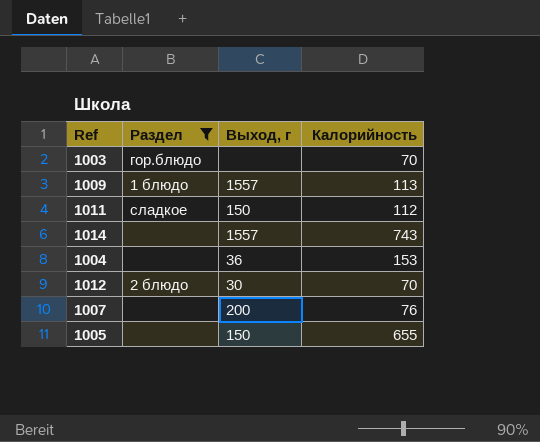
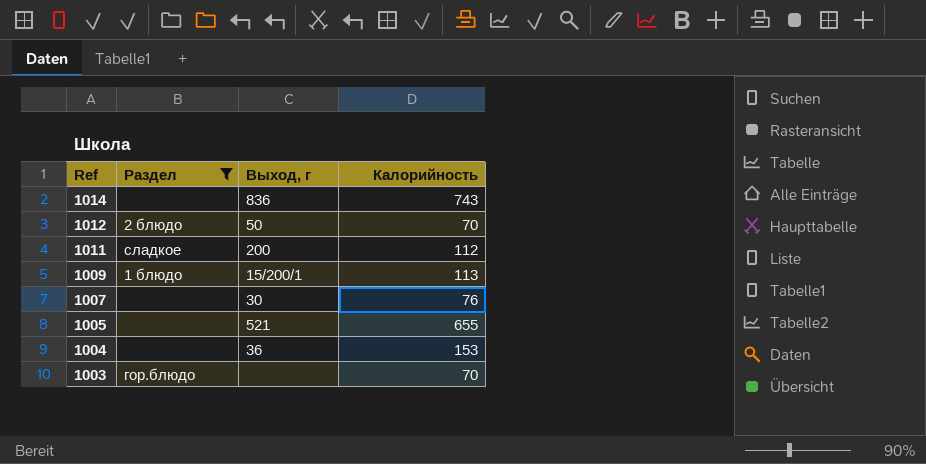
row order: none -> Ref descending
1014 | Выход, г: 1557 -> 836
1012 | Выход, г: 30 -> 50
1011 | Выход, г: 150 -> 200
1009 | Выход, г: 1557 -> 15/200/1
1007 | Выход, г: 200 -> 30
1005 | Выход, г: 150 -> 521

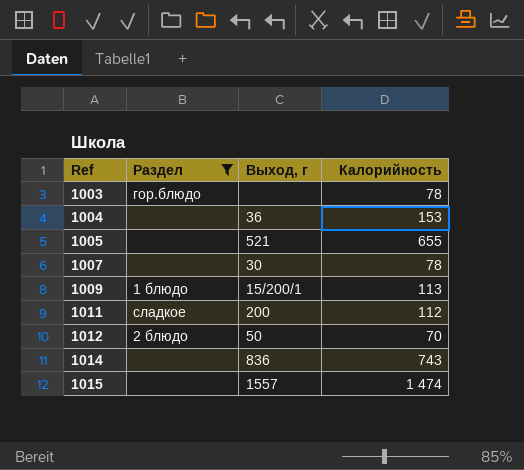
row order: Ref descending -> Ref ascending
1003 | Калорийность: 70 -> 78
1007 | Калорийность: 76 -> 78
row 1015: none -> none | 1557 | 1 474

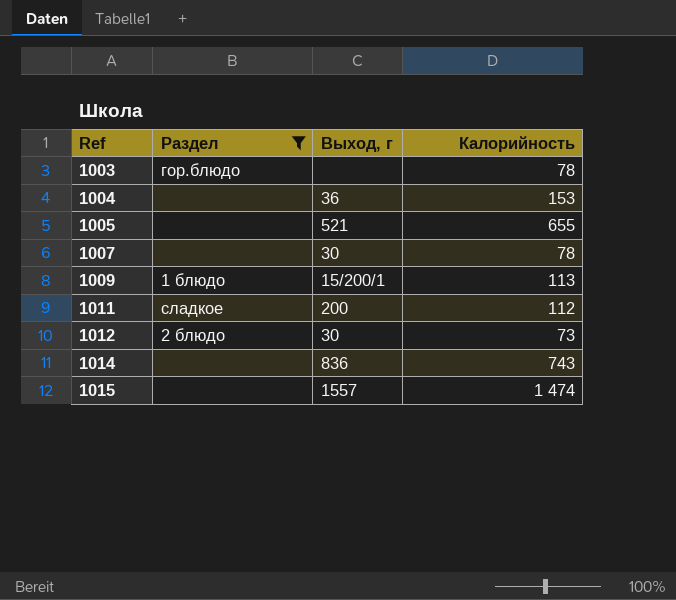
1012 | Выход, г: 50 -> 30
1012 | Калорийность: 70 -> 73

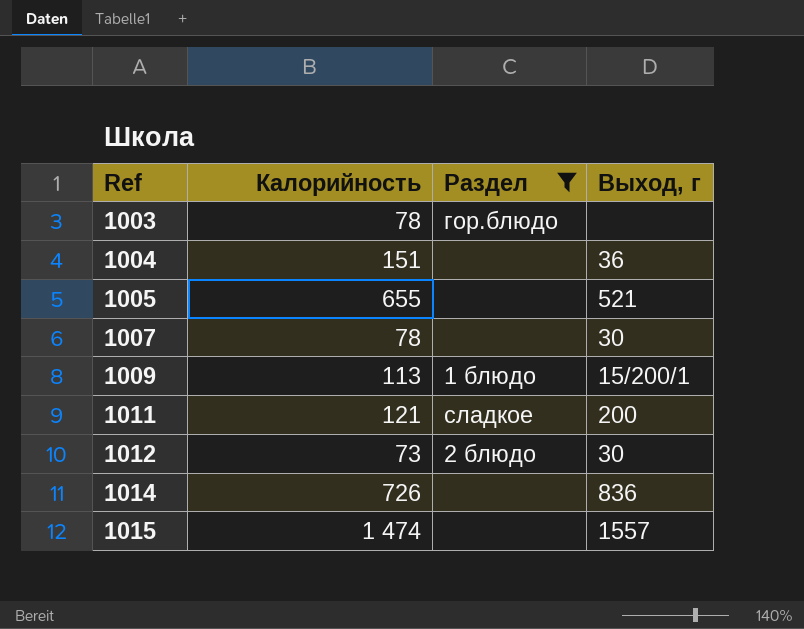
column Калорийность | position: 4 -> 2
1004 | Калорийность: 153 -> 151
1011 | Калорийность: 112 -> 121
1014 | Калорийность: 743 -> 726

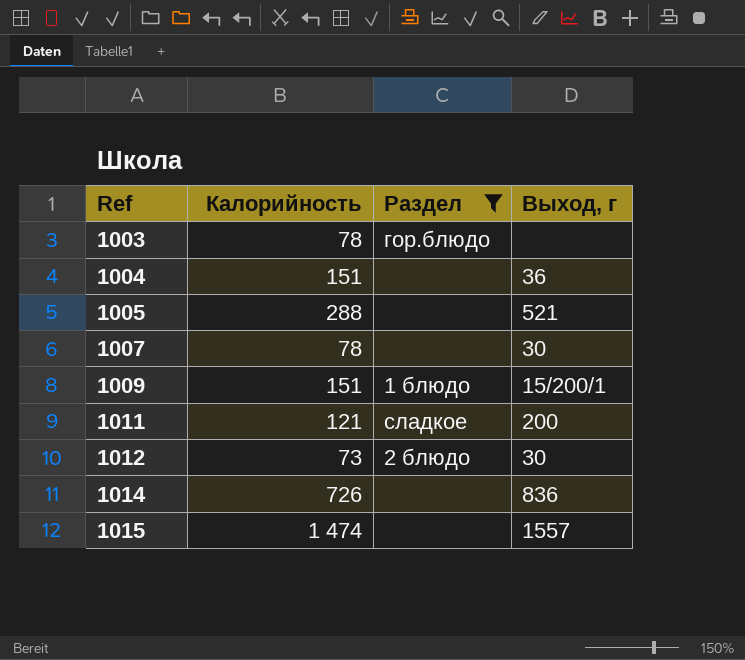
1005 | Калорийность: 655 -> 288
1009 | Калорийность: 113 -> 151

